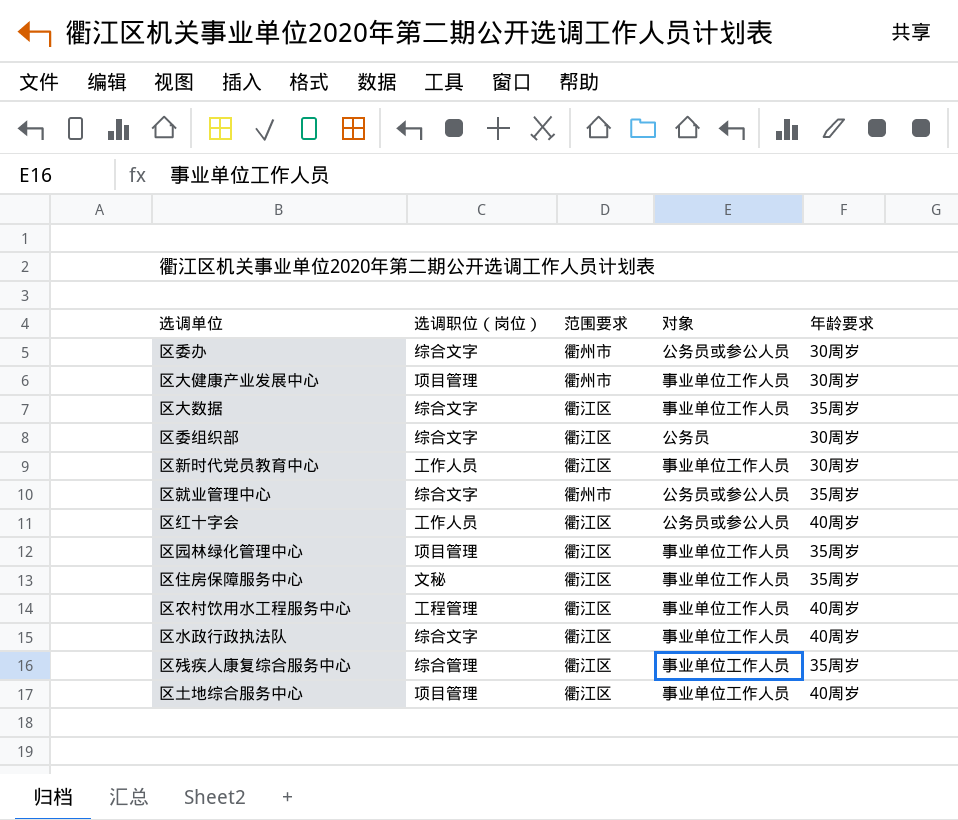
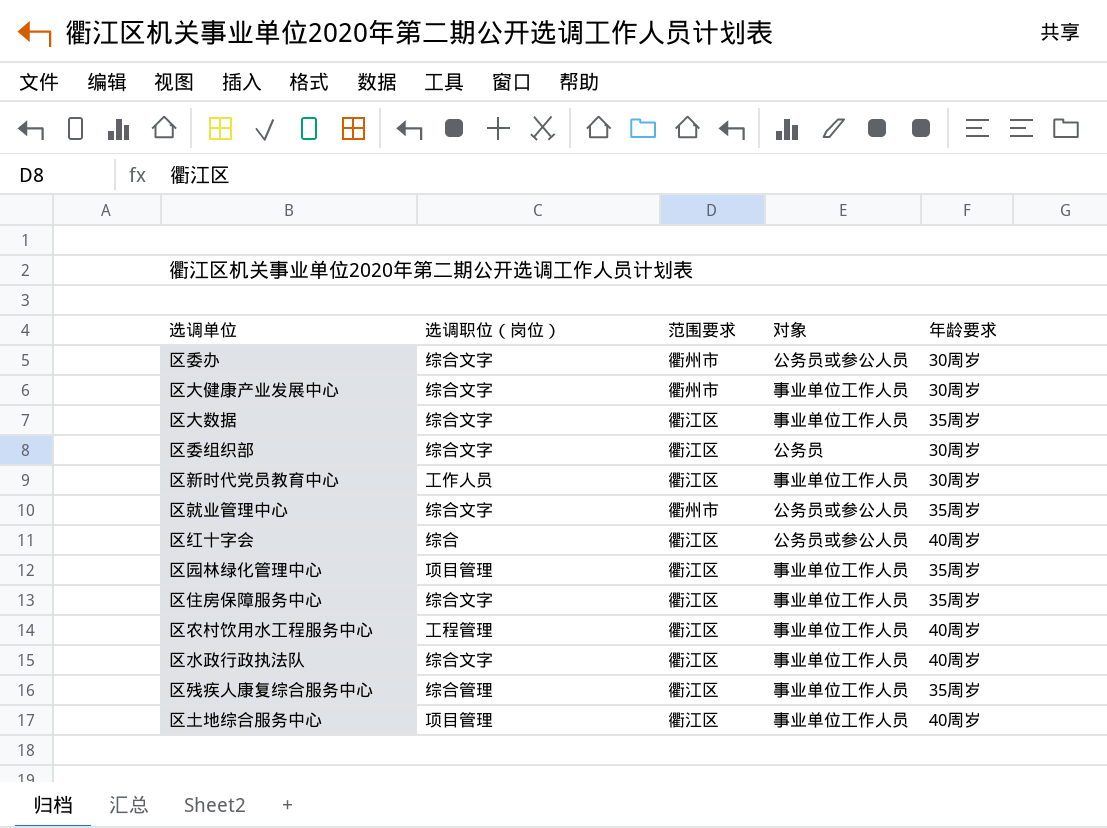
区大健康产业发展中心 | 选调职位（岗位）: 项目管理 -> 综合文字
区红十字会 | 选调职位（岗位）: 工作人员 -> 综合
区住房保障服务中心 | 选调职位（岗位）: 文秘 -> 综合文字

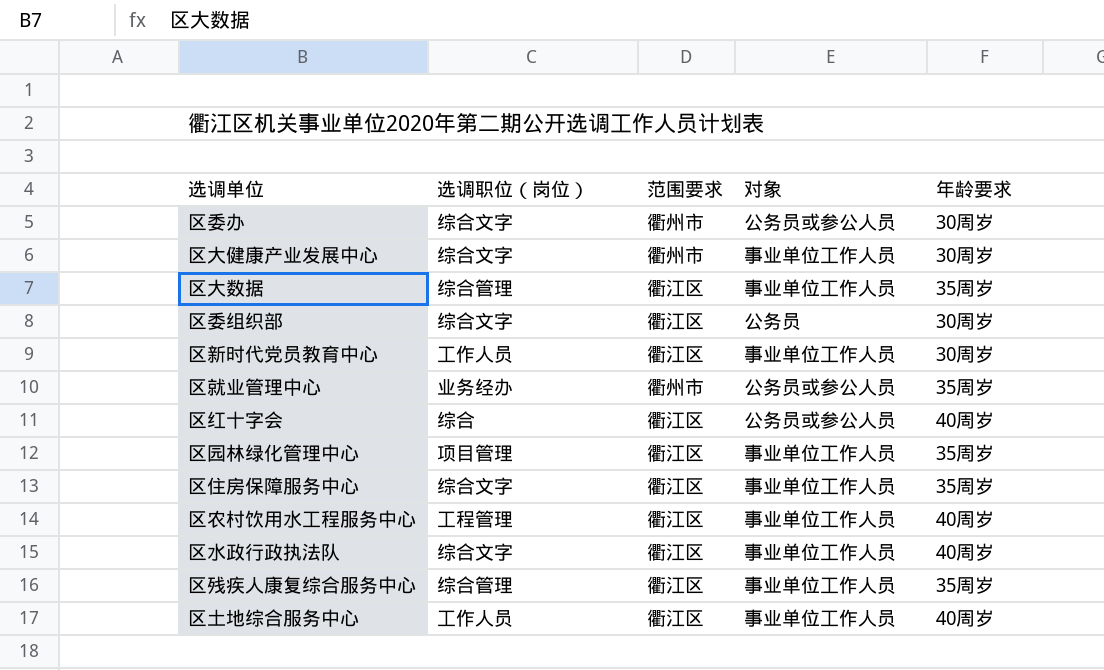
区大数据 | 选调职位（岗位）: 综合文字 -> 综合管理
区就业管理中心 | 选调职位（岗位）: 综合文字 -> 业务经办
区土地综合服务中心 | 选调职位（岗位）: 项目管理 -> 工作人员

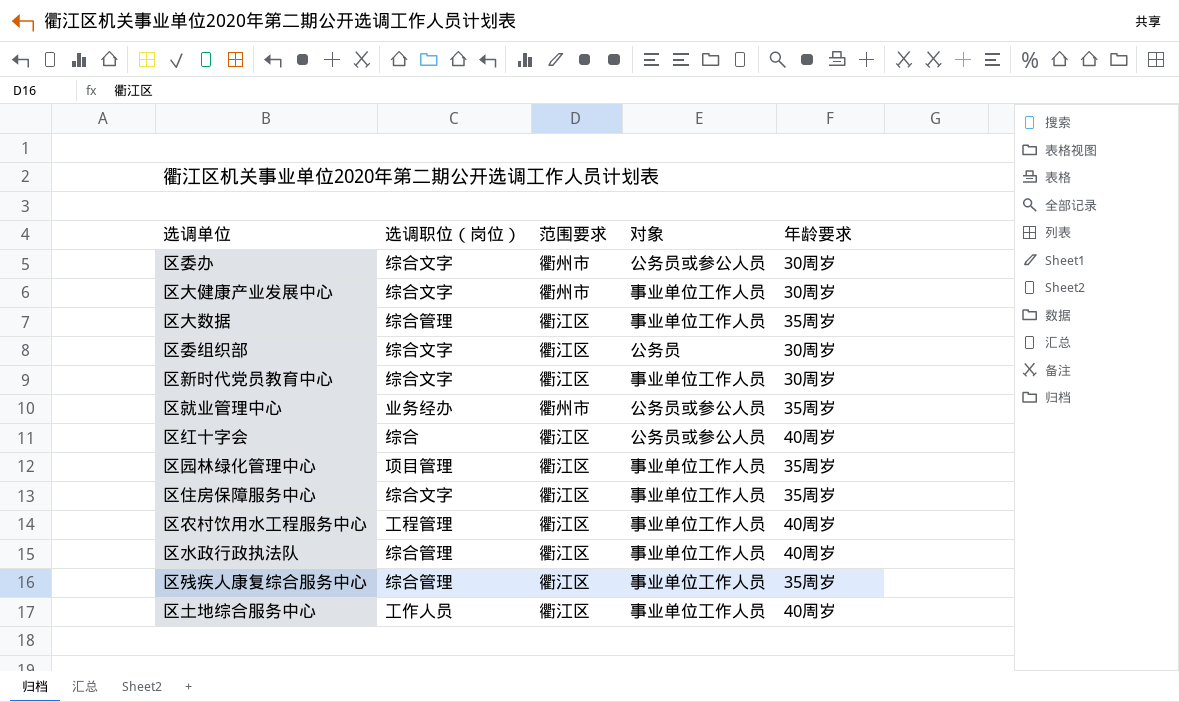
区新时代党员教育中心 | 选调职位（岗位）: 工作人员 -> 综合文字
区水政行政执法队 | 选调职位（岗位）: 综合文字 -> 综合管理

